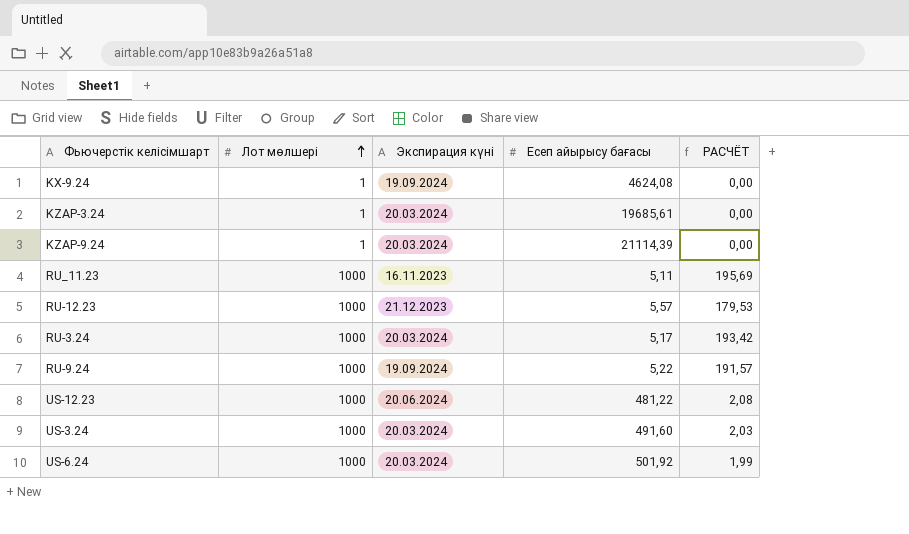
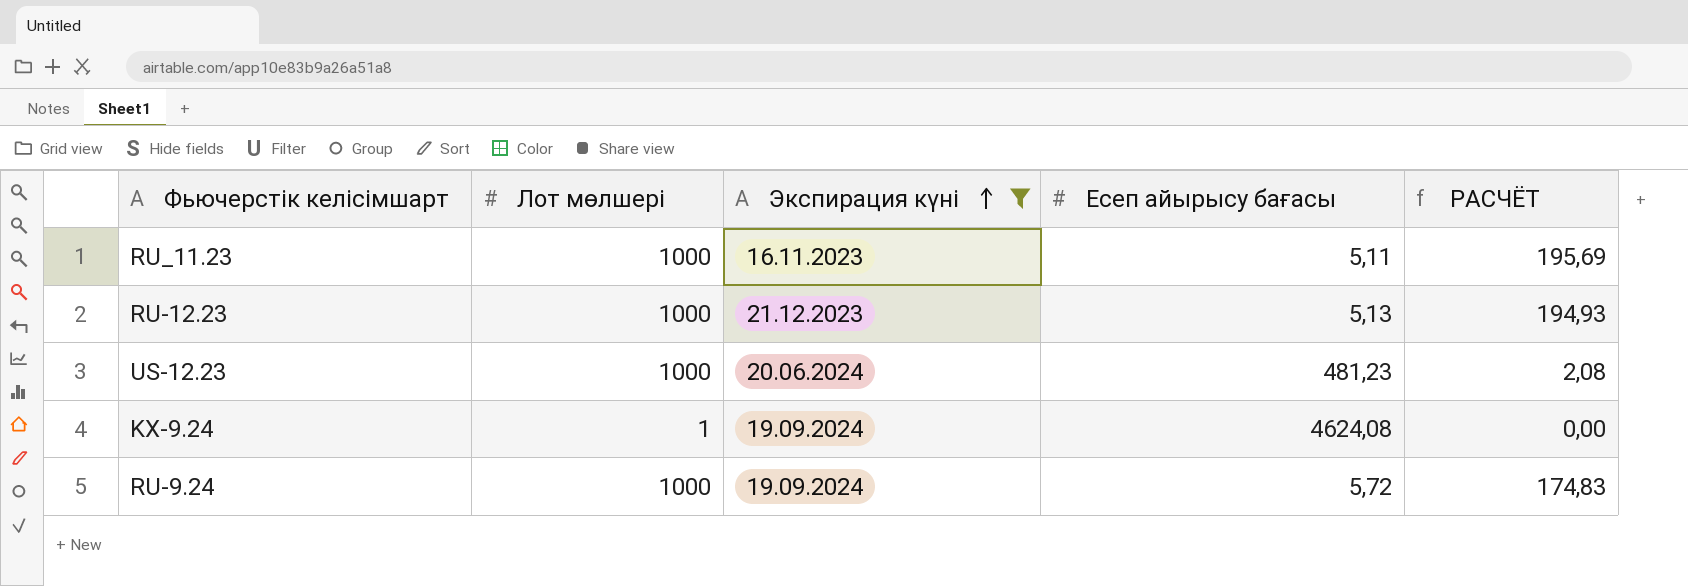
filter: none -> Экспирация күні != 20.03.2024
row order: Лот мөлшері ascending -> Экспирация күні ascending
RU-12.23 | Есеп айырысу бағасы: 5,57 -> 5,13
RU-12.23 | РАСЧЁТ: 179,53 -> 194,93
US-12.23 | Есеп айырысу бағасы: 481,22 -> 481,23
RU-9.24 | Есеп айырысу бағасы: 5,22 -> 5,72
RU-9.24 | РАСЧЁТ: 191,57 -> 174,83

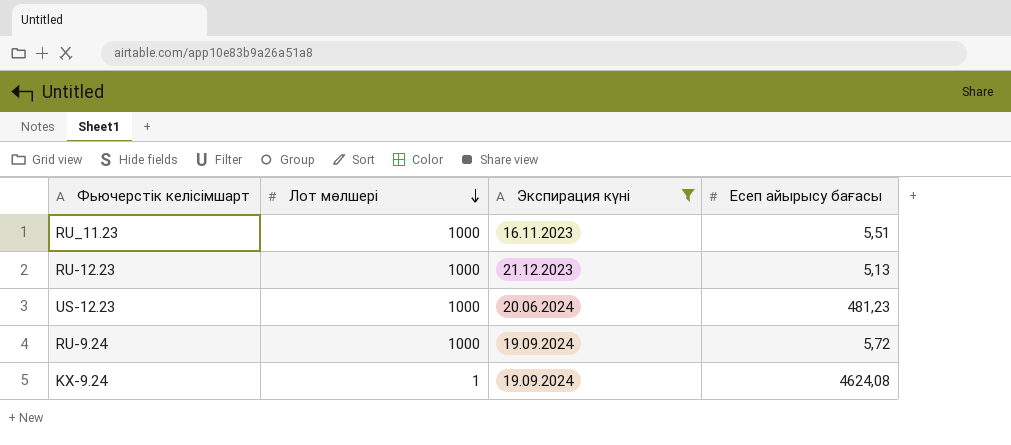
row order: Экспирация күні ascending -> Лот мөлшері descending
column РАСЧЁТ | formula: [Лот мөлшері] / [Есеп айырысу бағасы] -> none
RU_11.23 | Есеп айырысу бағасы: 5,11 -> 5,51

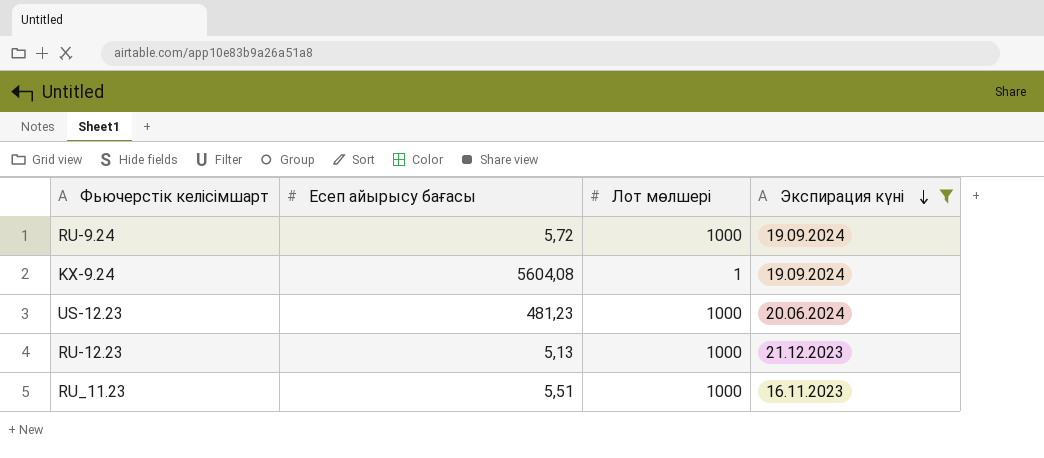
row order: Лот мөлшері descending -> Экспирация күні descending
column Есеп айырысу бағасы | position: 4 -> 2
KX-9.24 | Есеп айырысу бағасы: 4624,08 -> 5604,08

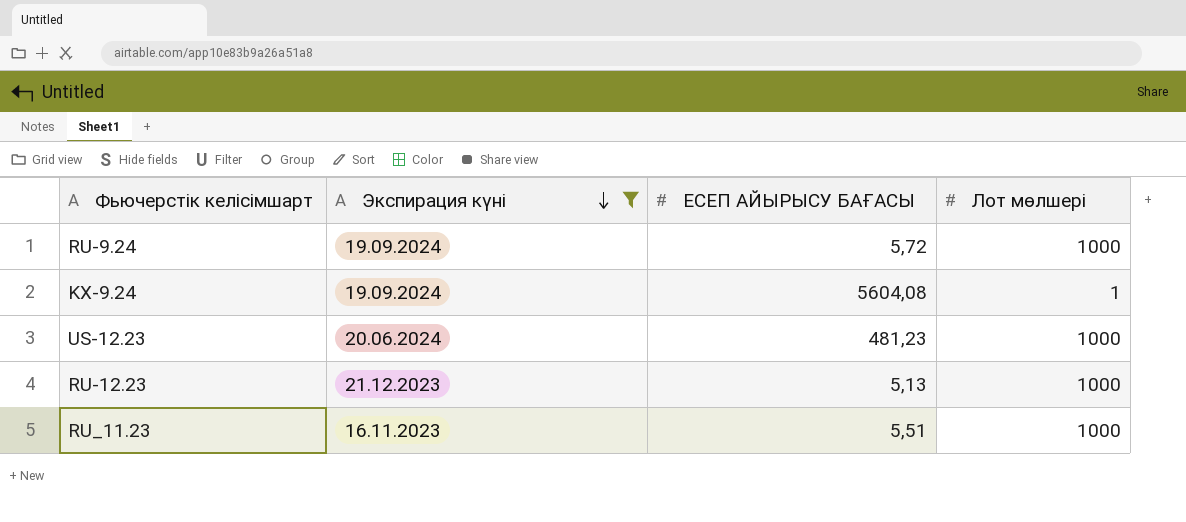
column Экспирация күні | position: 4 -> 2
column name: Есеп айырысу бағасы -> ЕСЕП АЙЫРЫСУ БАҒАСЫ

